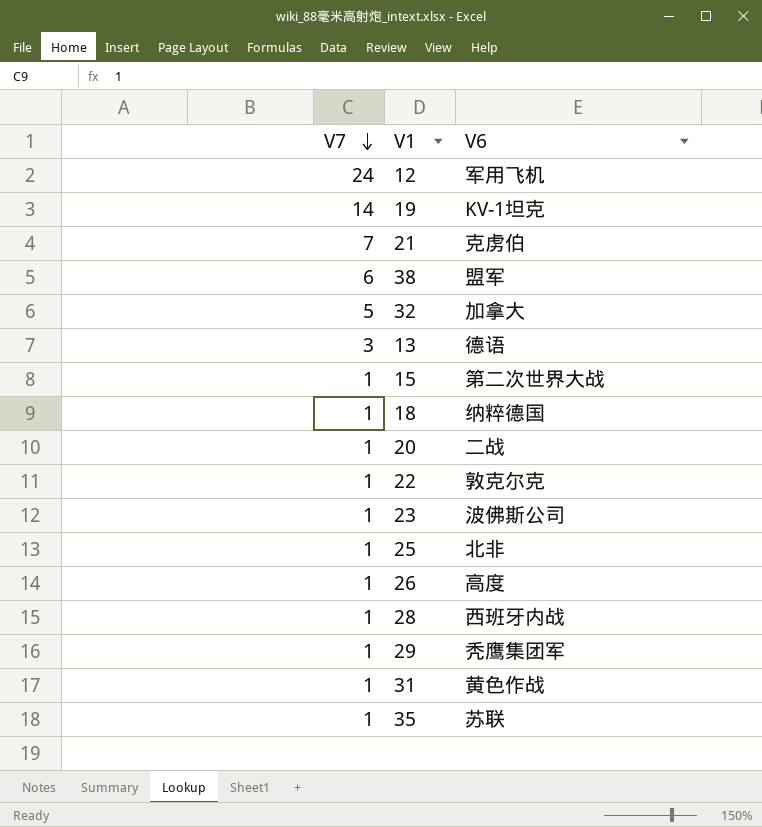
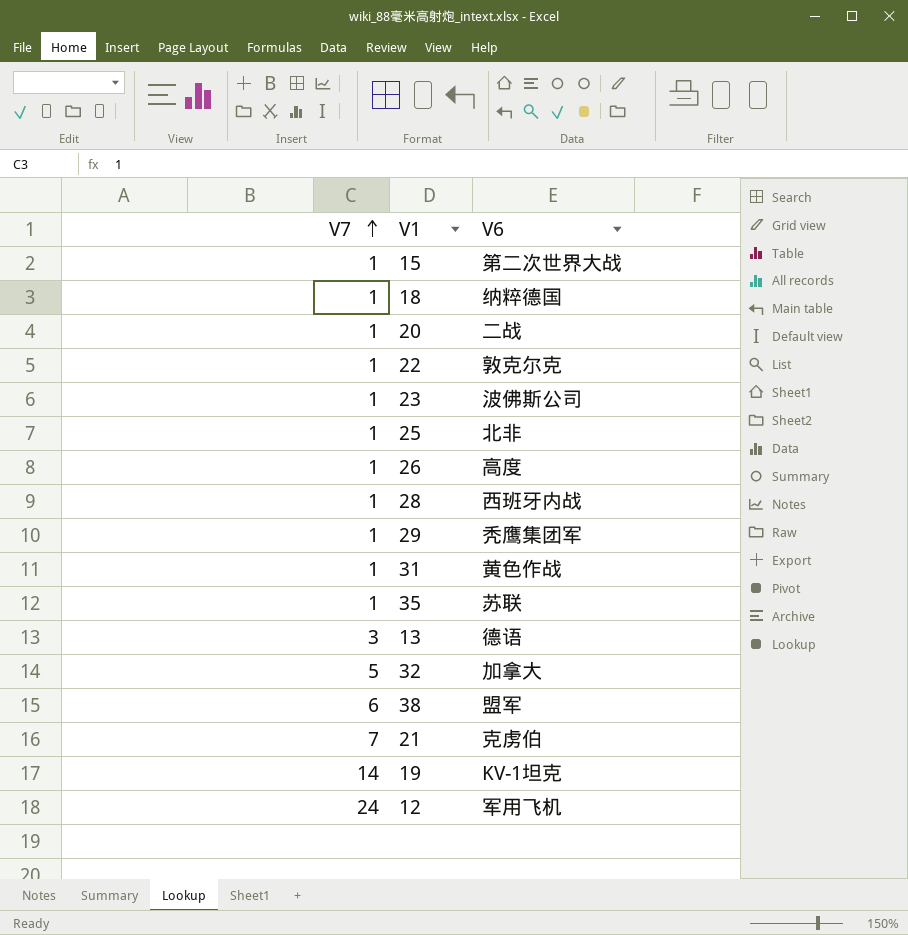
row order: V7 descending -> V7 ascending

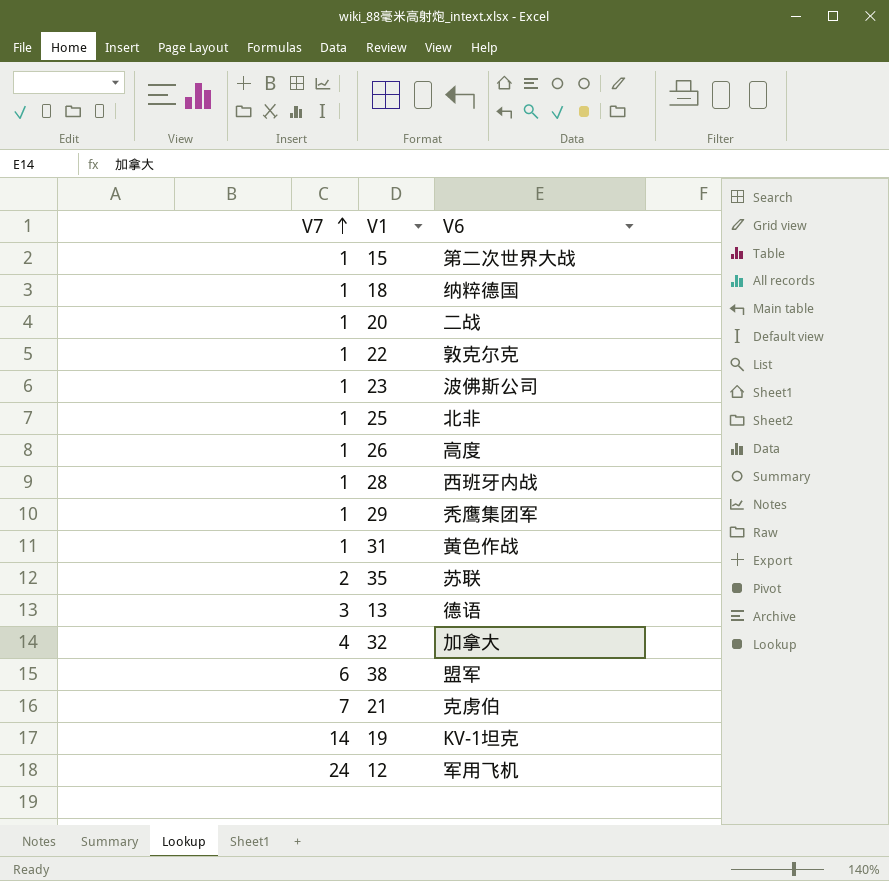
35 | V7: 1 -> 2
32 | V7: 5 -> 4

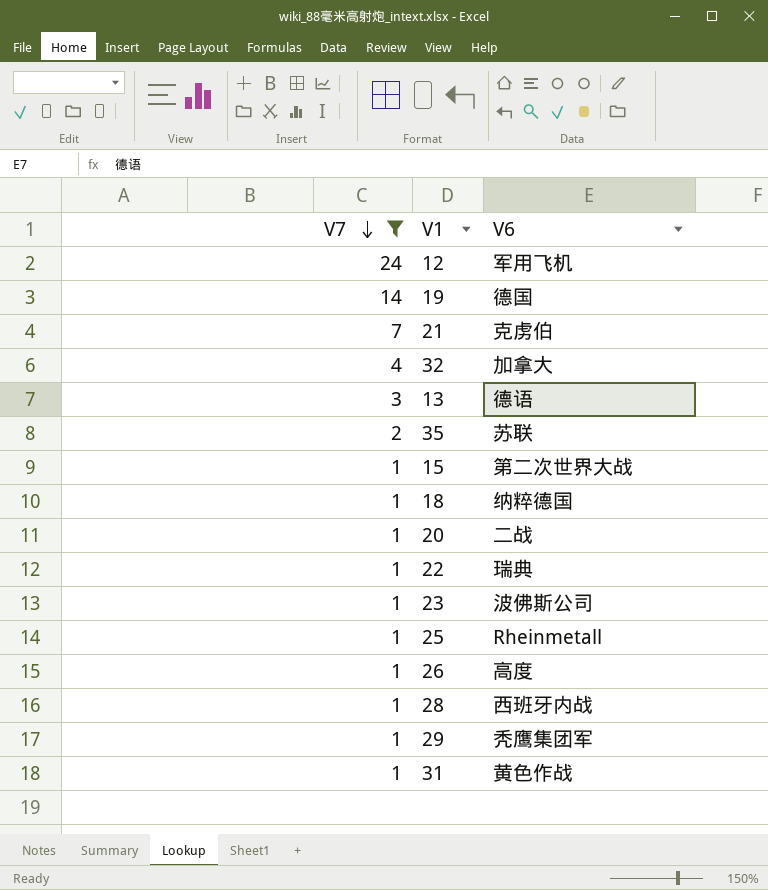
filter: none -> V7 != 6
row order: V7 ascending -> V7 descending
19 | V6: KV-1坦克 -> 德国
22 | V6: 敦克尔克 -> 瑞典
25 | V6: 北非 -> Rheinmetall

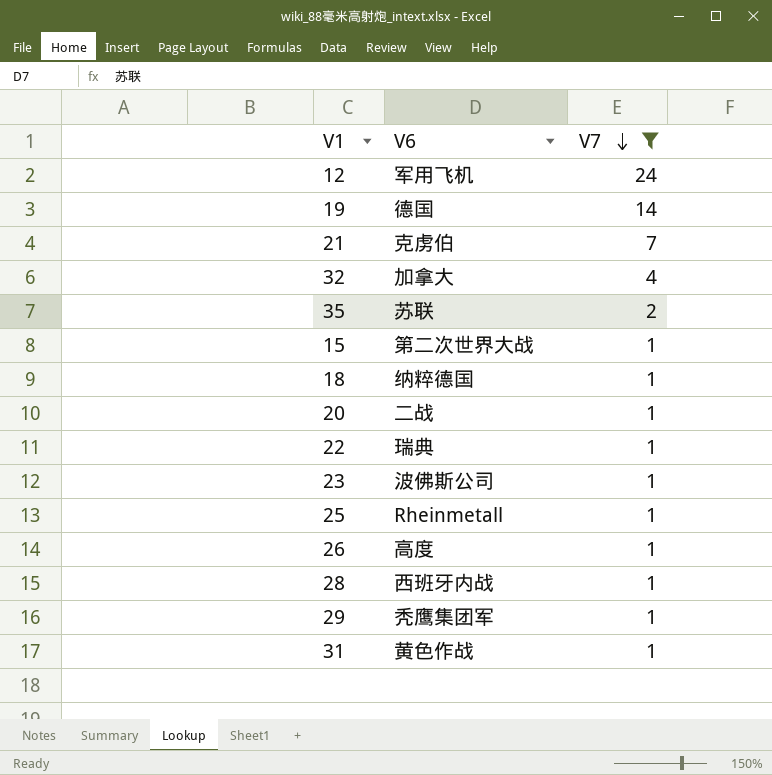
column V7 | position: 1 -> 3
row 13: 3 | 德语 -> none

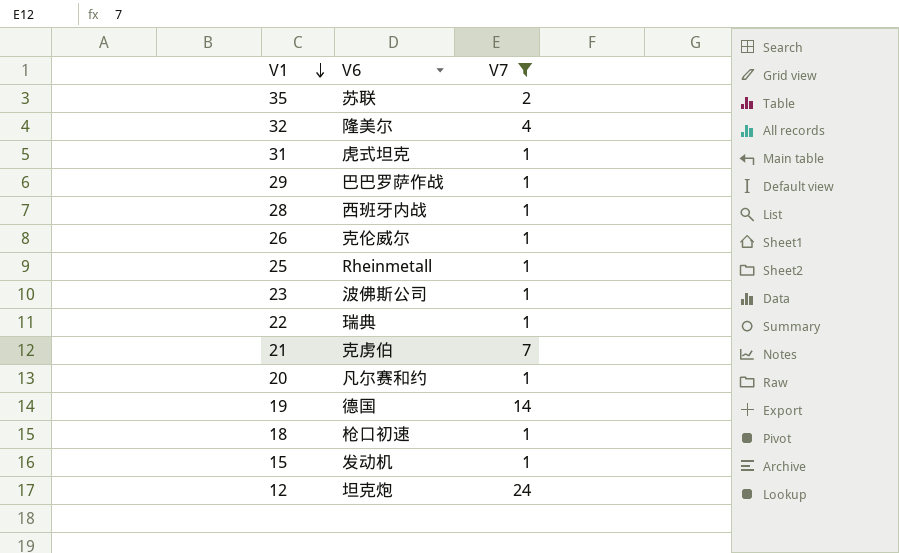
row order: V7 descending -> V1 descending
32 | V6: 加拿大 -> 隆美尔
31 | V6: 黄色作战 -> 虎式坦克
29 | V6: 秃鹰集团军 -> 巴巴罗萨作战
26 | V6: 高度 -> 克伦威尔
20 | V6: 二战 -> 凡尔赛和约
18 | V6: 纳粹德国 -> 枪口初速
15 | V6: 第二次世界大战 -> 发动机
12 | V6: 军用飞机 -> 坦克炮

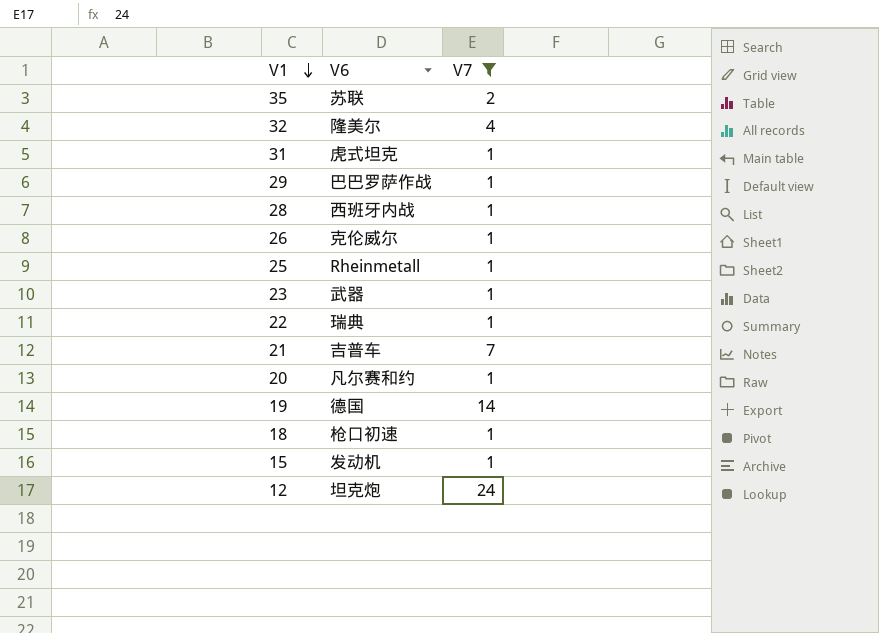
23 | V6: 波佛斯公司 -> 武器
21 | V6: 克虏伯 -> 吉普车

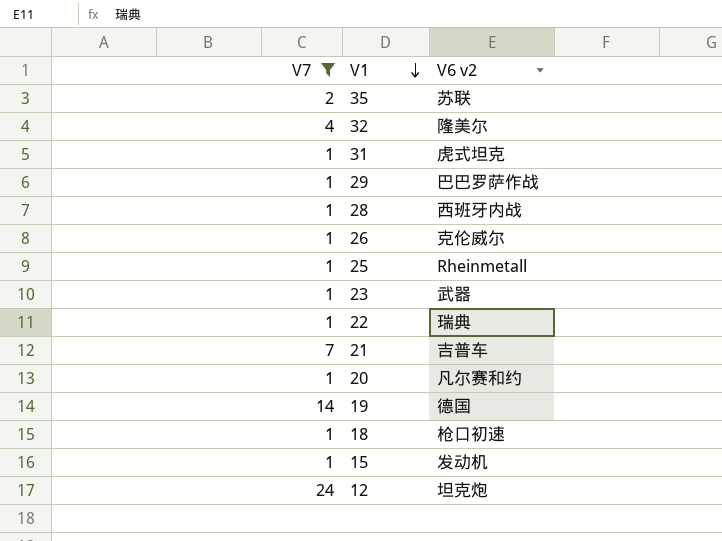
column V7 | position: 3 -> 1
column name: V6 -> V6 v2

